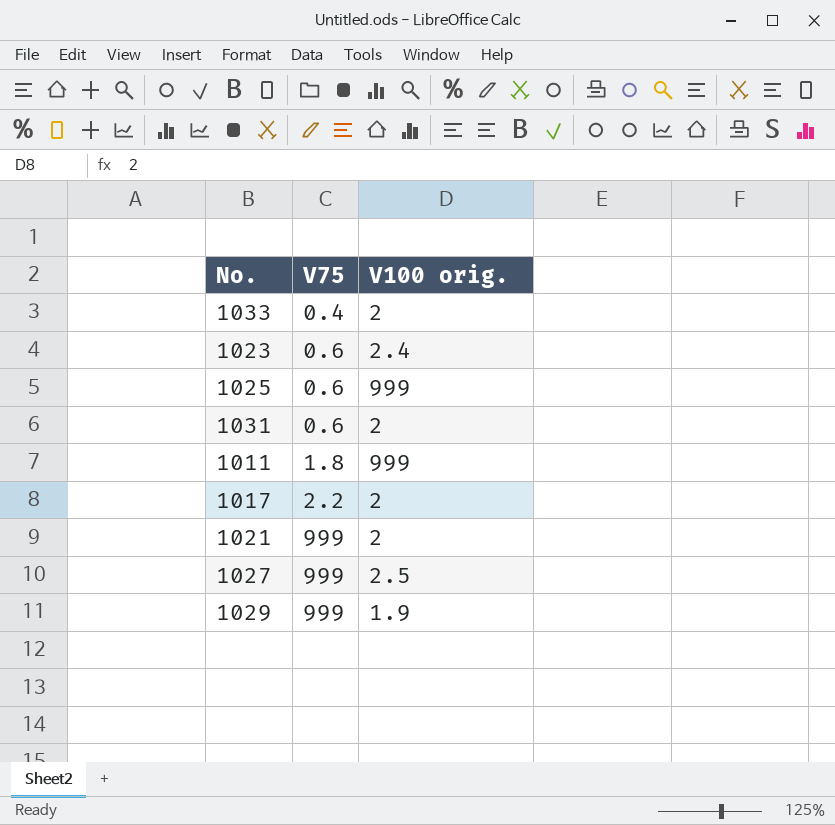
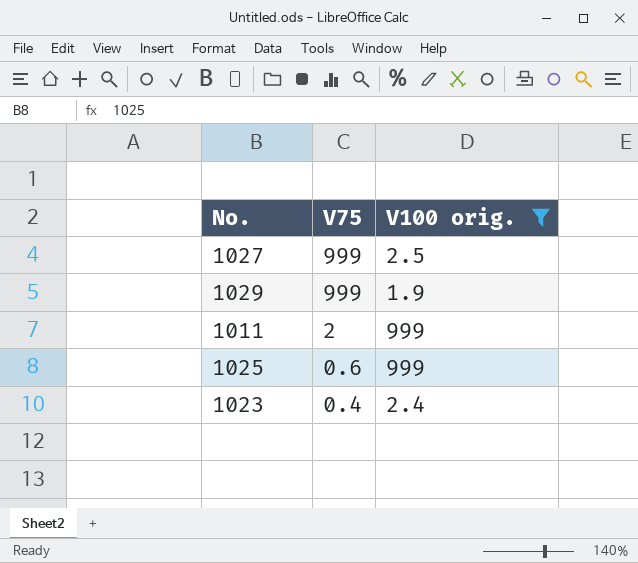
filter: none -> V100 orig. != 2
row order: V75 ascending -> V75 descending
1011 | V75: 1.8 -> 2
1023 | V75: 0.6 -> 0.4

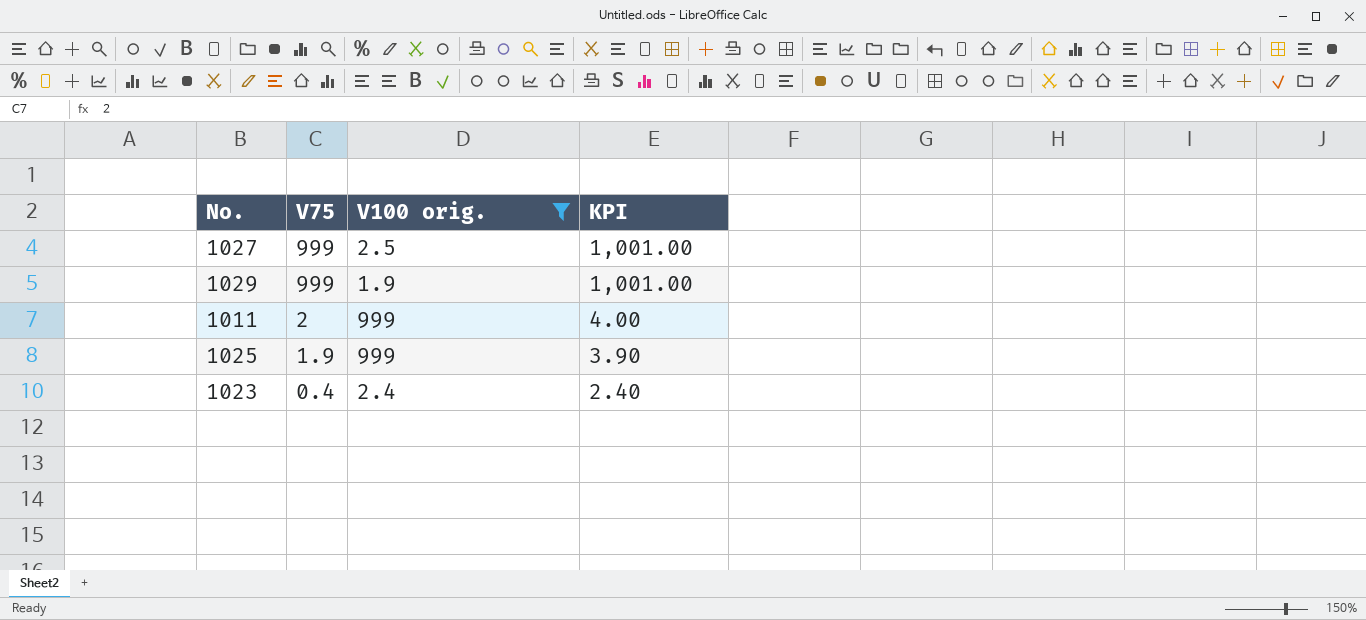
column KPI | formula: none -> [V75] + 2
1025 | V75: 0.6 -> 1.9

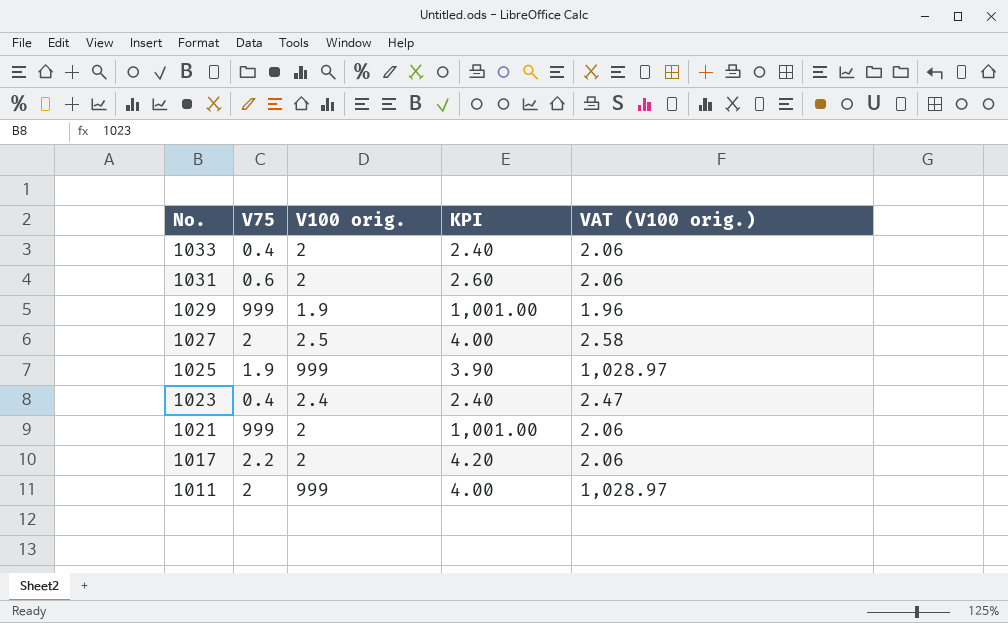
filter: V100 orig. != 2 -> none
row order: V75 descending -> No. descending
column VAT (V100 orig.) | formula: none -> [V100 orig.] * 1.03
1027 | V75: 999 -> 2
1027 | KPI: 1,001.00 -> 4.00

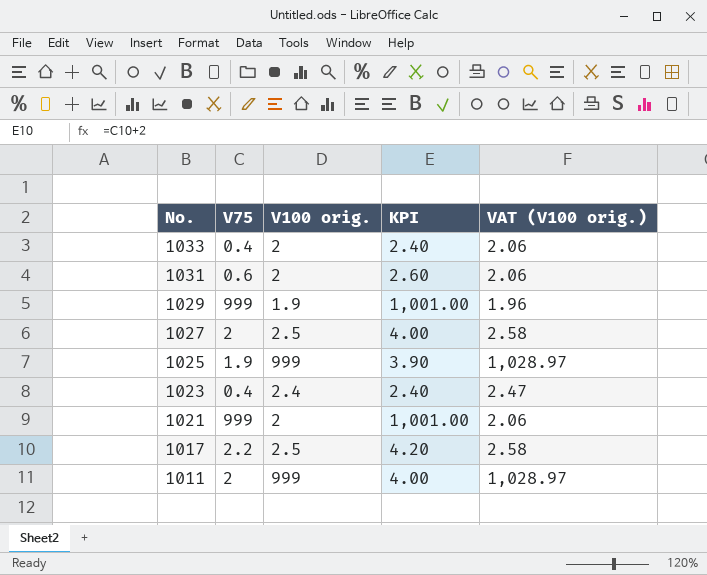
1017 | V100 orig.: 2 -> 2.5
1017 | VAT (V100 orig.): 2.06 -> 2.58

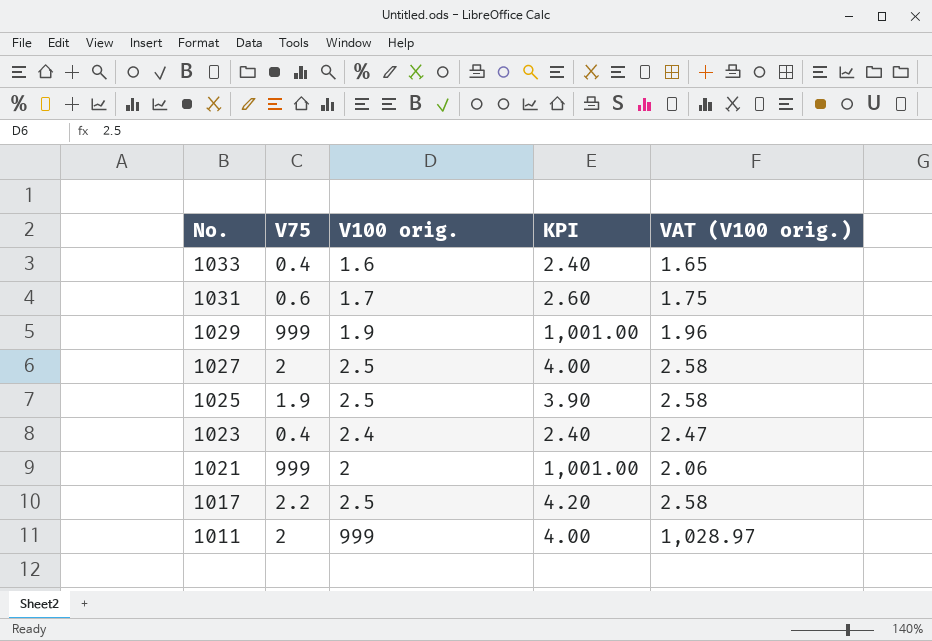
1033 | V100 orig.: 2 -> 1.6
1033 | VAT (V100 orig.): 2.06 -> 1.65
1031 | V100 orig.: 2 -> 1.7
1031 | VAT (V100 orig.): 2.06 -> 1.75
1025 | V100 orig.: 999 -> 2.5
1025 | VAT (V100 orig.): 1,028.97 -> 2.58

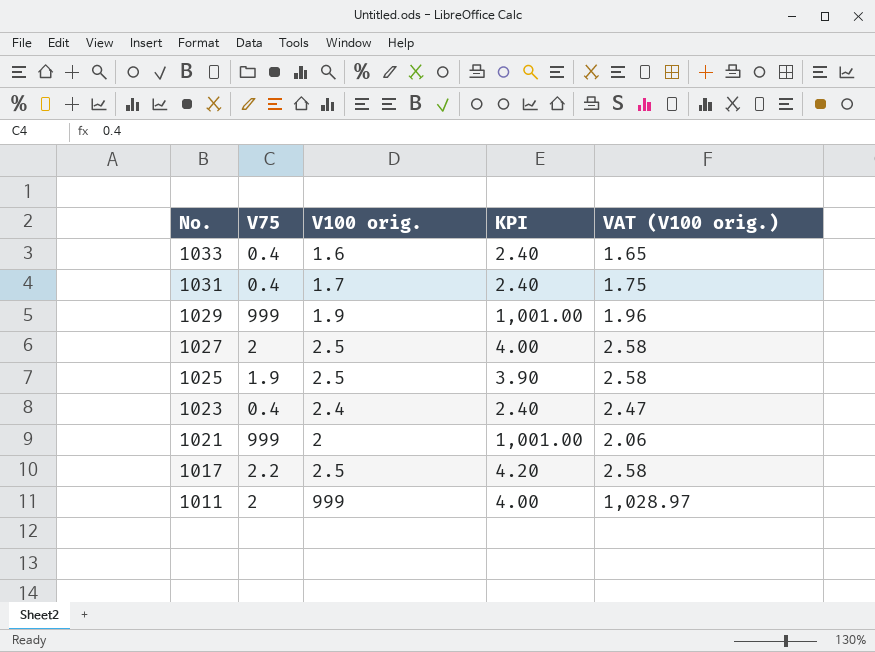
1031 | V75: 0.6 -> 0.4
1031 | KPI: 2.60 -> 2.40

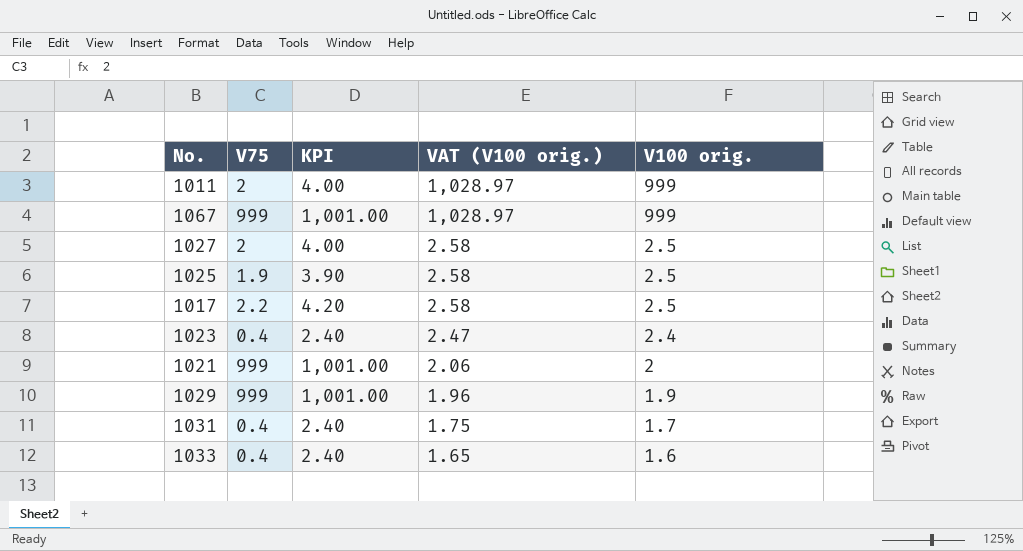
row order: No. descending -> VAT (V100 orig.) descending
column V100 orig. | position: 3 -> 5
row 1067: none -> 999 | 1,001.00 | 1,028.97 | 999

